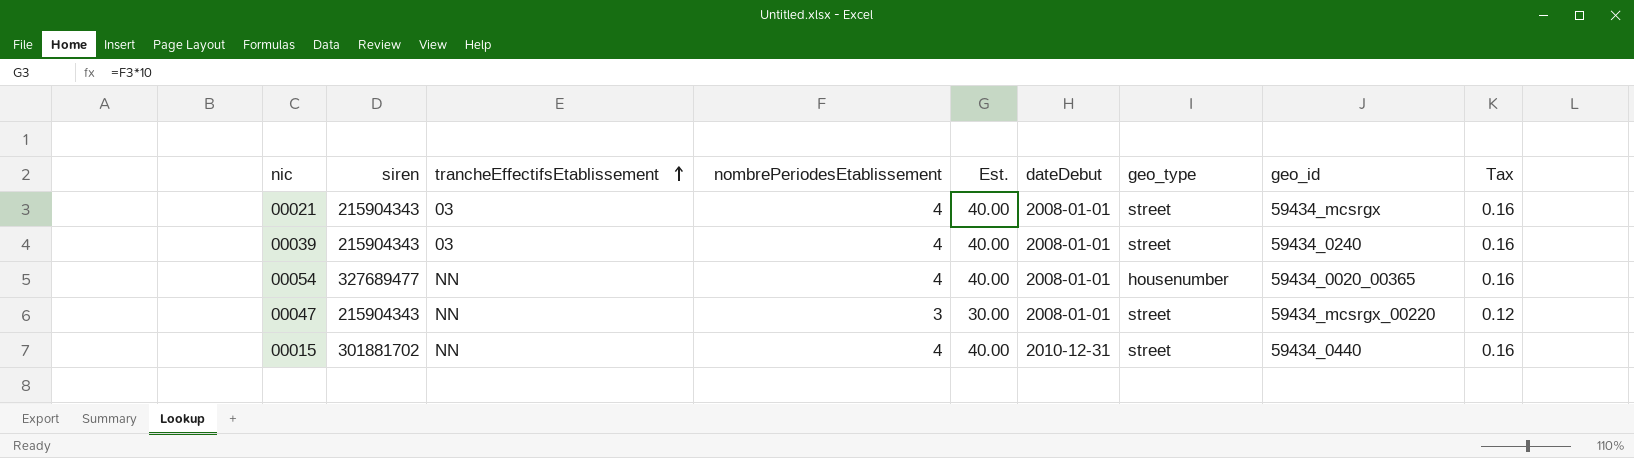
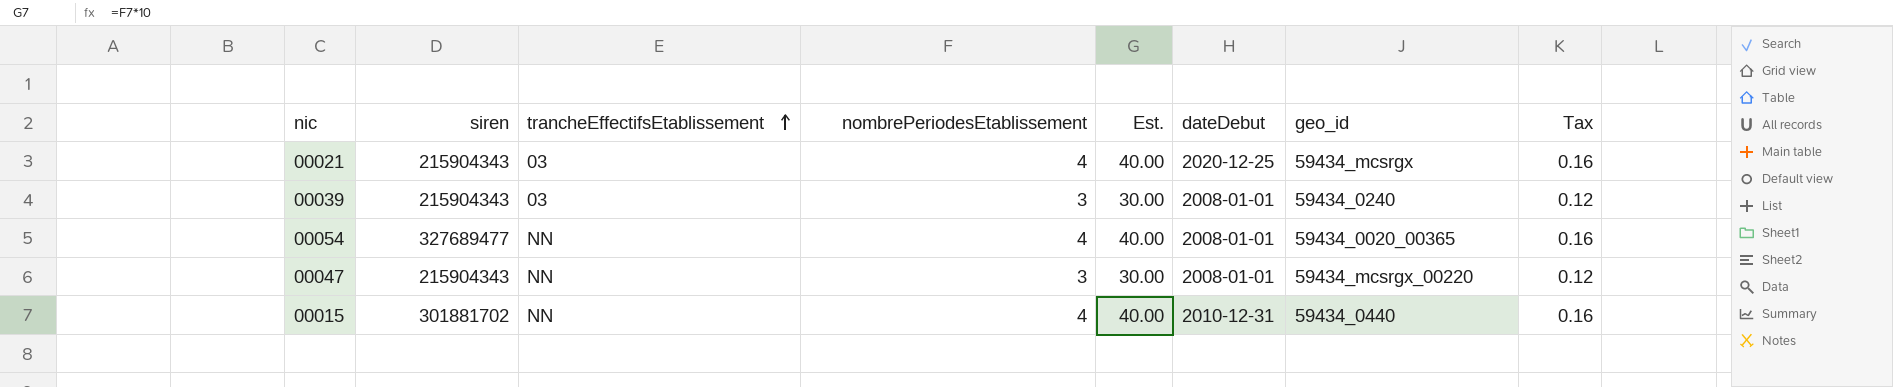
column geo_type | position: 7 -> none
00021 | dateDebut: 2008-01-01 -> 2020-12-25
00039 | nombrePeriodesEtablissement: 4 -> 3
00039 | Est.: 40.00 -> 30.00
00039 | Tax: 0.16 -> 0.12

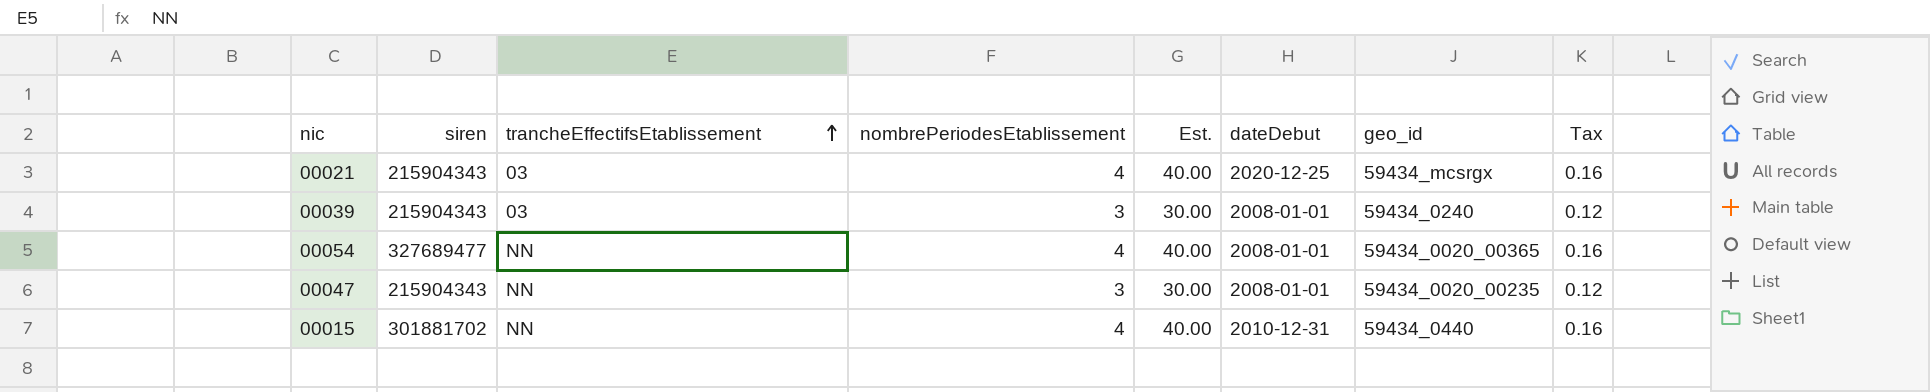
00047 | geo_id: 59434_mcsrgx_00220 -> 59434_0020_00235

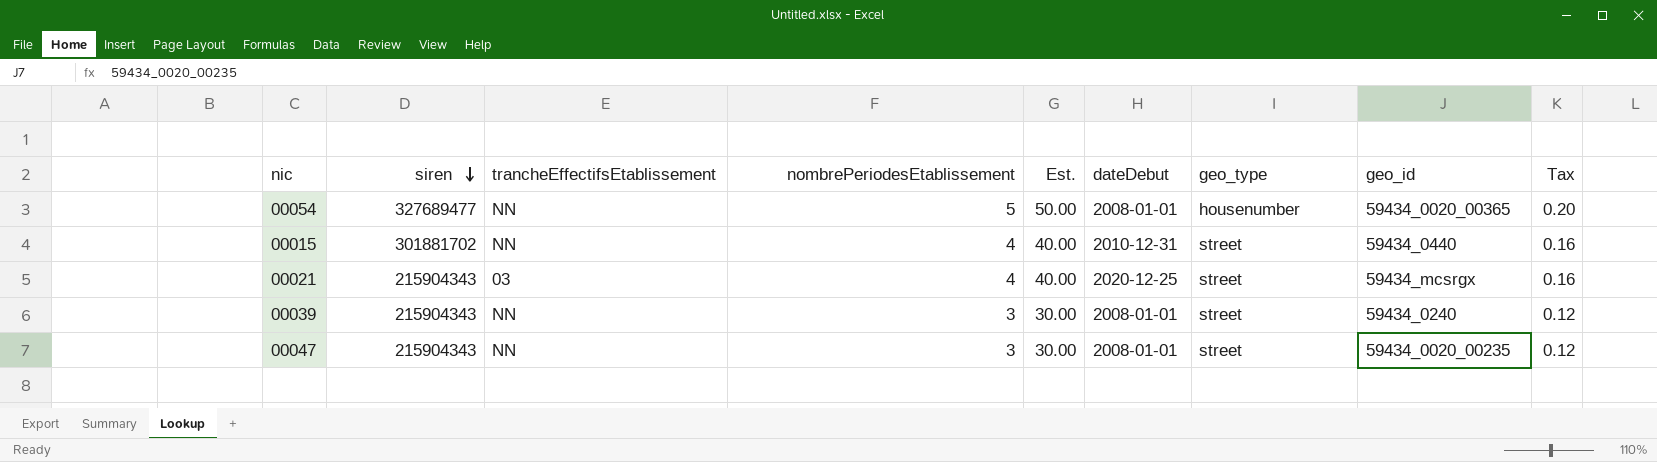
row order: trancheEffectifsEtablissement ascending -> siren descending
column geo_type | position: none -> 7
00054 | nombrePeriodesEtablissement: 4 -> 5
00054 | Est.: 40.00 -> 50.00
00054 | Tax: 0.16 -> 0.20
00039 | trancheEffectifsEtablissement: 03 -> NN

